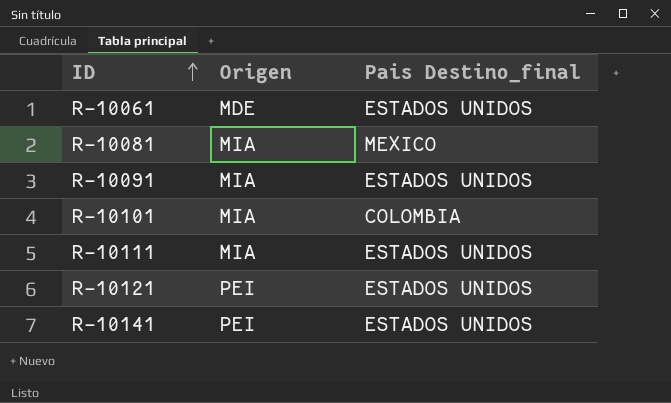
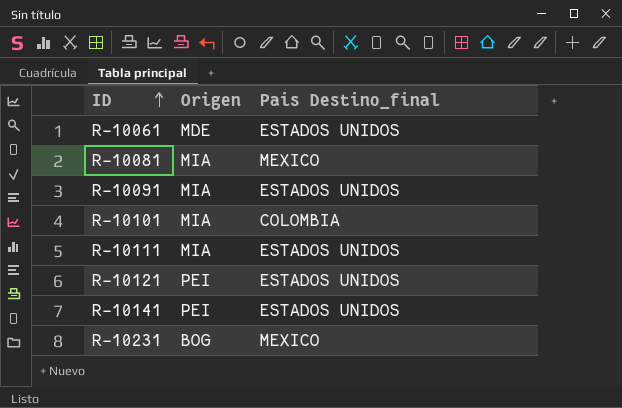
row R-10231: none -> BOG | MEXICO

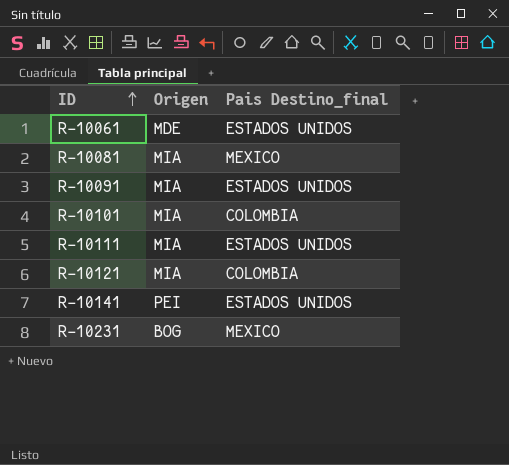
R-10121 | Origen: PEI -> MIA
R-10121 | Pais Destino_final: ESTADOS UNIDOS -> COLOMBIA

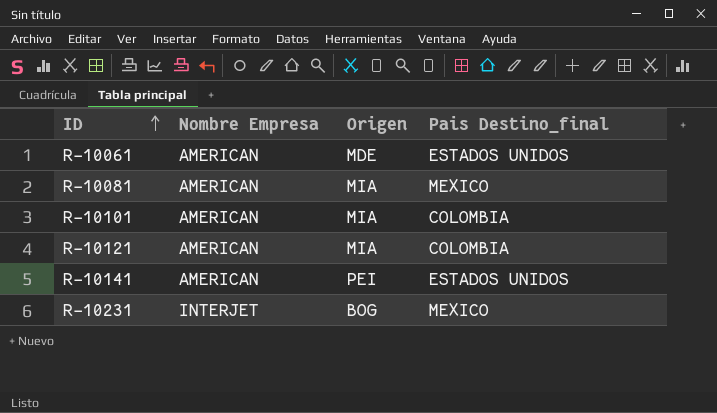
column Nombre Empresa | position: none -> 2
row R-10091: MIA | ESTADOS UNIDOS -> none
row R-10111: MIA | ESTADOS UNIDOS -> none

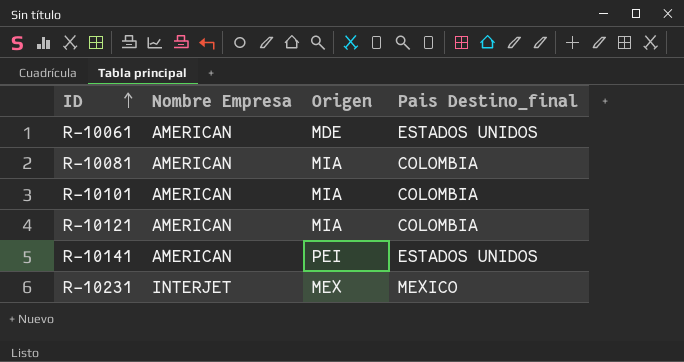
R-10081 | Pais Destino_final: MEXICO -> COLOMBIA
R-10231 | Origen: BOG -> MEX

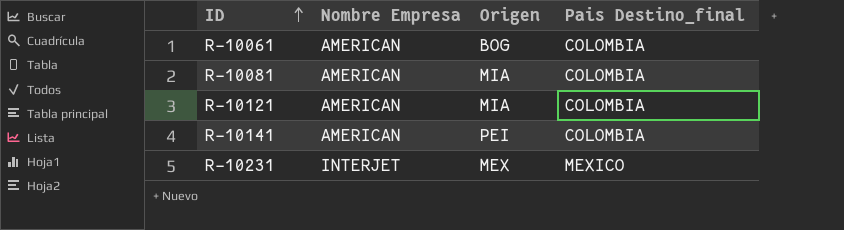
row R-10101: AMERICAN | MIA | COLOMBIA -> none
R-10061 | Origen: MDE -> BOG
R-10061 | Pais Destino_final: ESTADOS UNIDOS -> COLOMBIA
R-10141 | Pais Destino_final: ESTADOS UNIDOS -> COLOMBIA

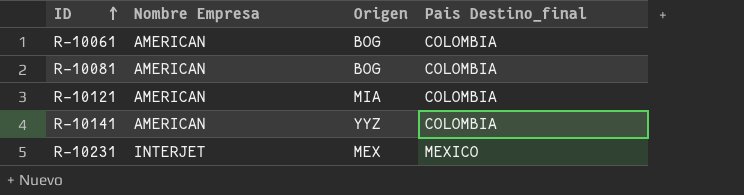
R-10081 | Origen: MIA -> BOG
R-10141 | Origen: PEI -> YYZ

